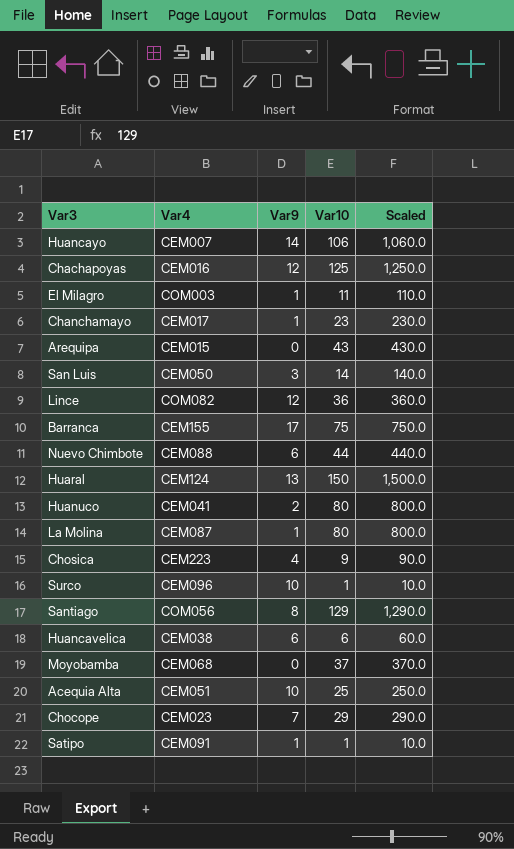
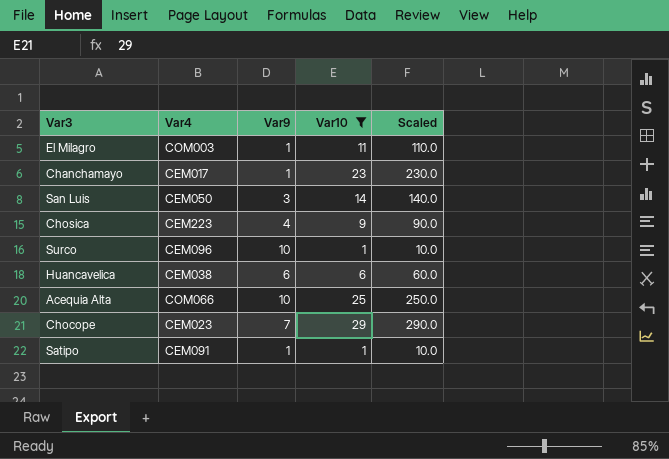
filter: none -> Var10 <= 29
Acequia Alta | Var4: CEM051 -> COM066

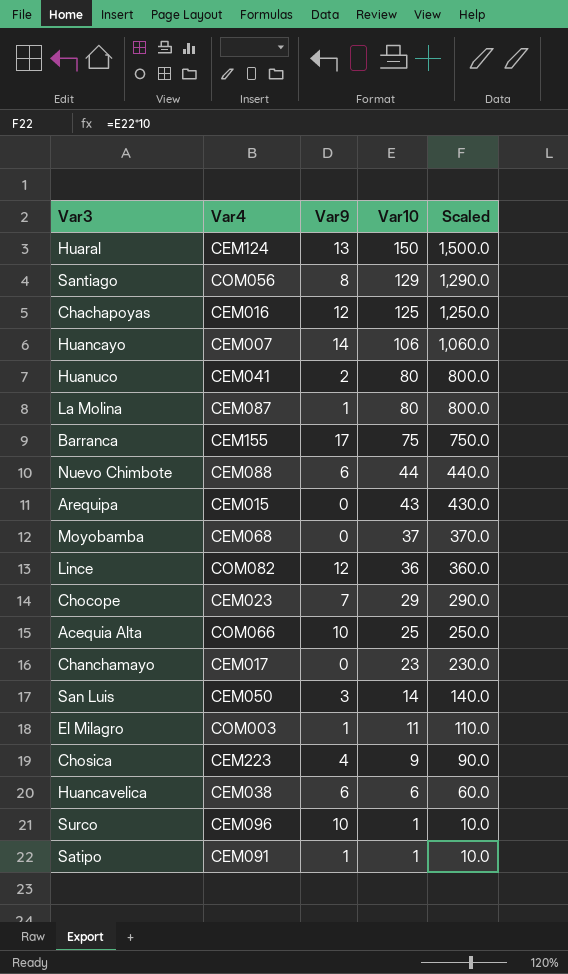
filter: Var10 <= 29 -> none
row order: none -> Var10 descending
Chanchamayo | Var9: 1 -> 0

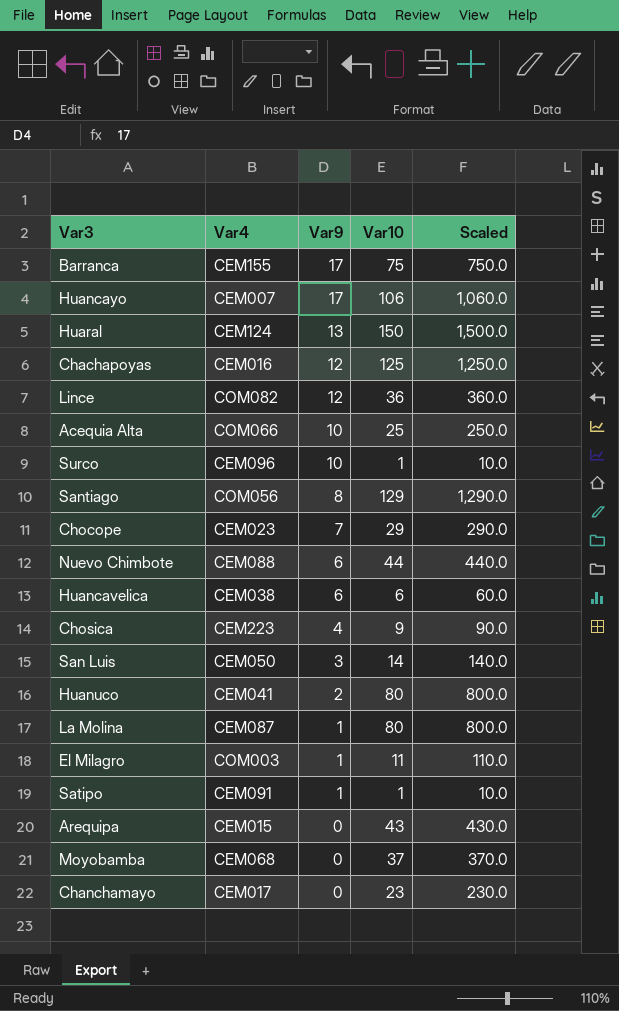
row order: Var10 descending -> Var9 descending
Huancayo | Var9: 14 -> 17

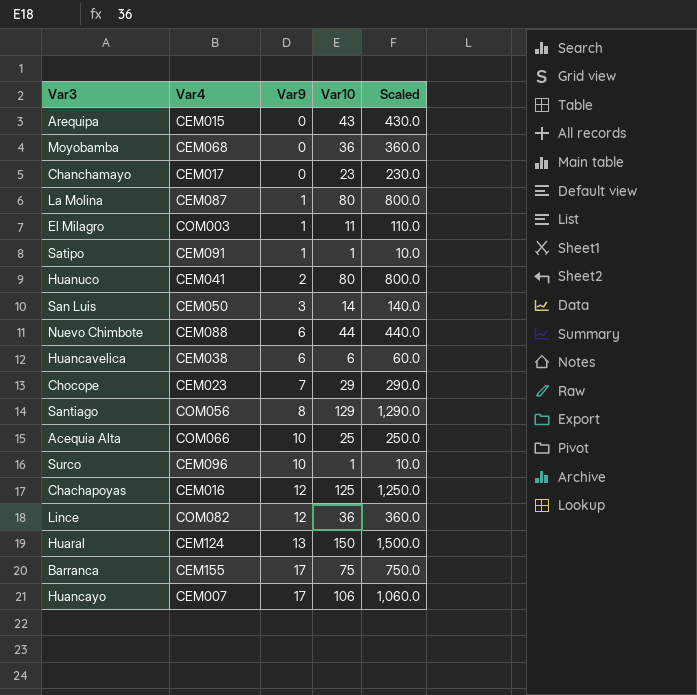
row order: Var9 descending -> Var9 ascending
row Chosica: CEM223 | 4 | 9 | 90.0 -> none
Moyobamba | Var10: 37 -> 36
Moyobamba | Scaled: 370.0 -> 360.0

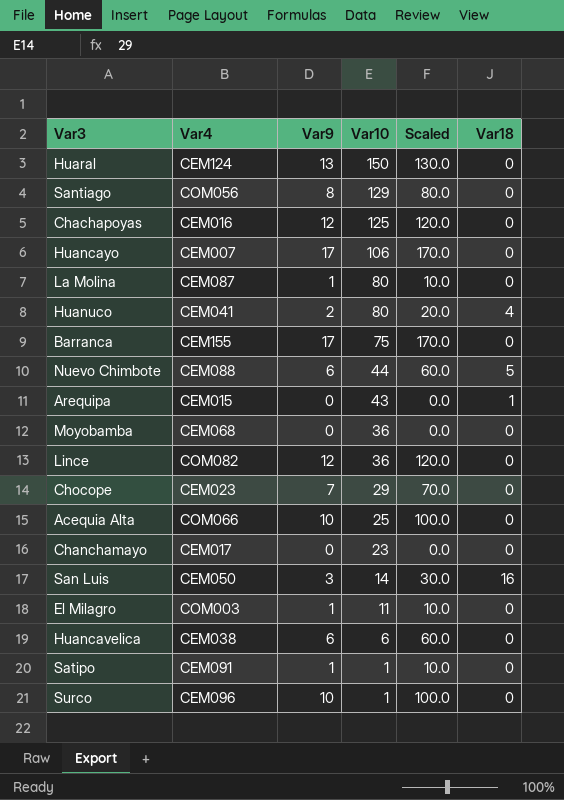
row order: Var9 ascending -> Var10 descending
column Scaled | formula: [Var10] * 10 -> [Var9] * 10
column Var18 | position: none -> 6

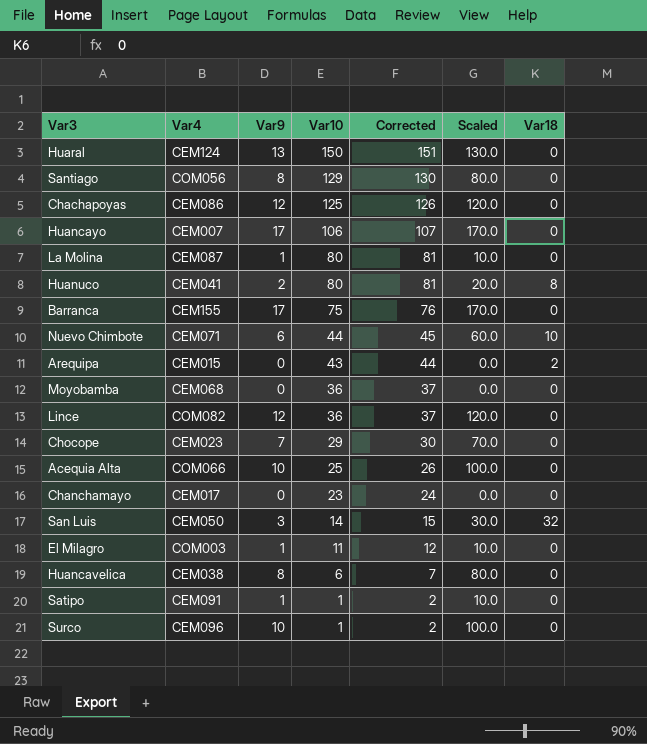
column Corrected | formula: none -> [Var10] + 1
Chachapoyas | Var4: CEM016 -> CEM086
Huanuco | Var18: 4 -> 8
Nuevo Chimbote | Var4: CEM088 -> CEM071
Nuevo Chimbote | Var18: 5 -> 10
Arequipa | Var18: 1 -> 2
San Luis | Var18: 16 -> 32
Huancavelica | Var9: 6 -> 8
Huancavelica | Scaled: 60.0 -> 80.0

